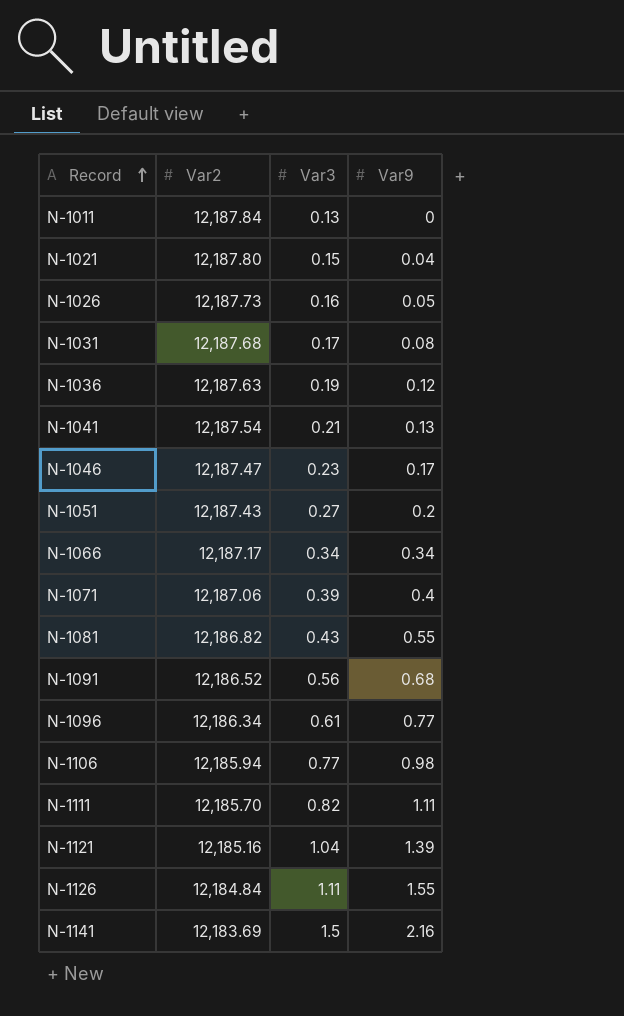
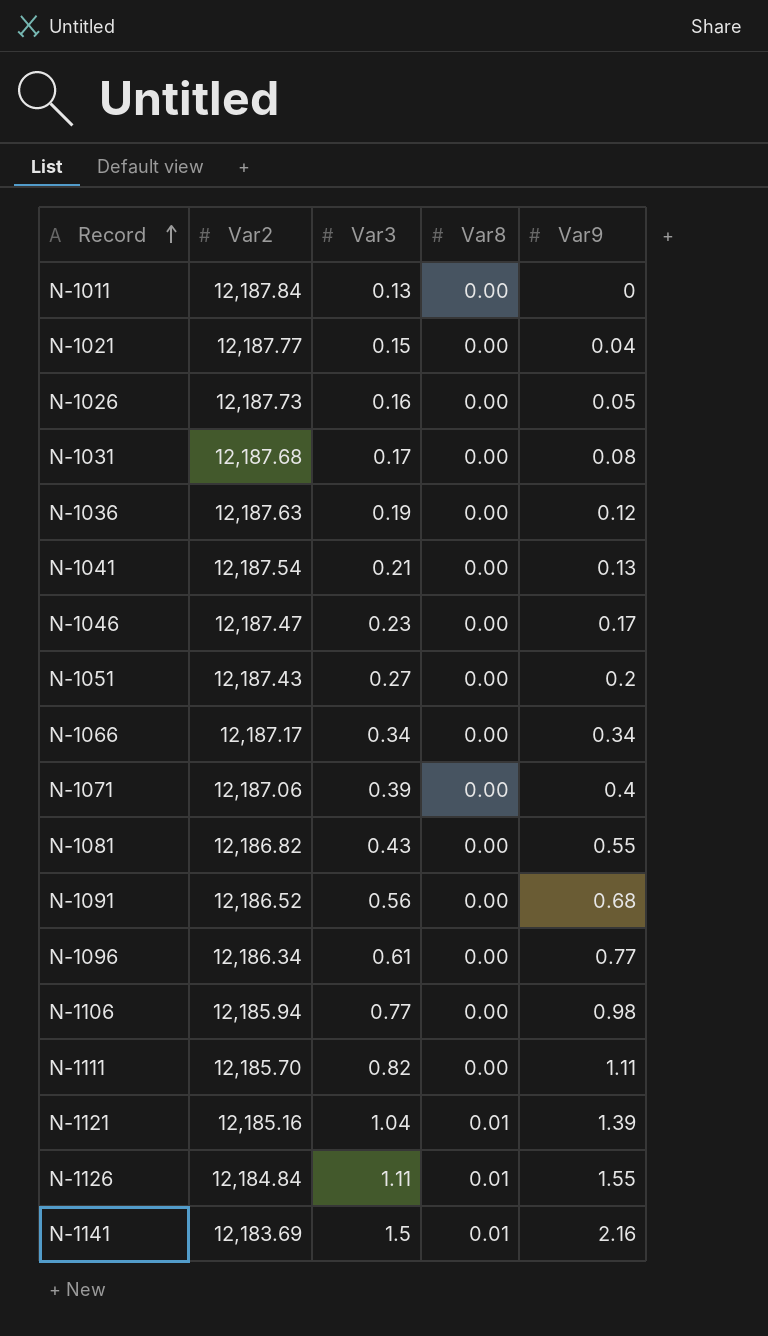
column Var8 | position: none -> 4
N-1021 | Var2: 12,187.80 -> 12,187.77

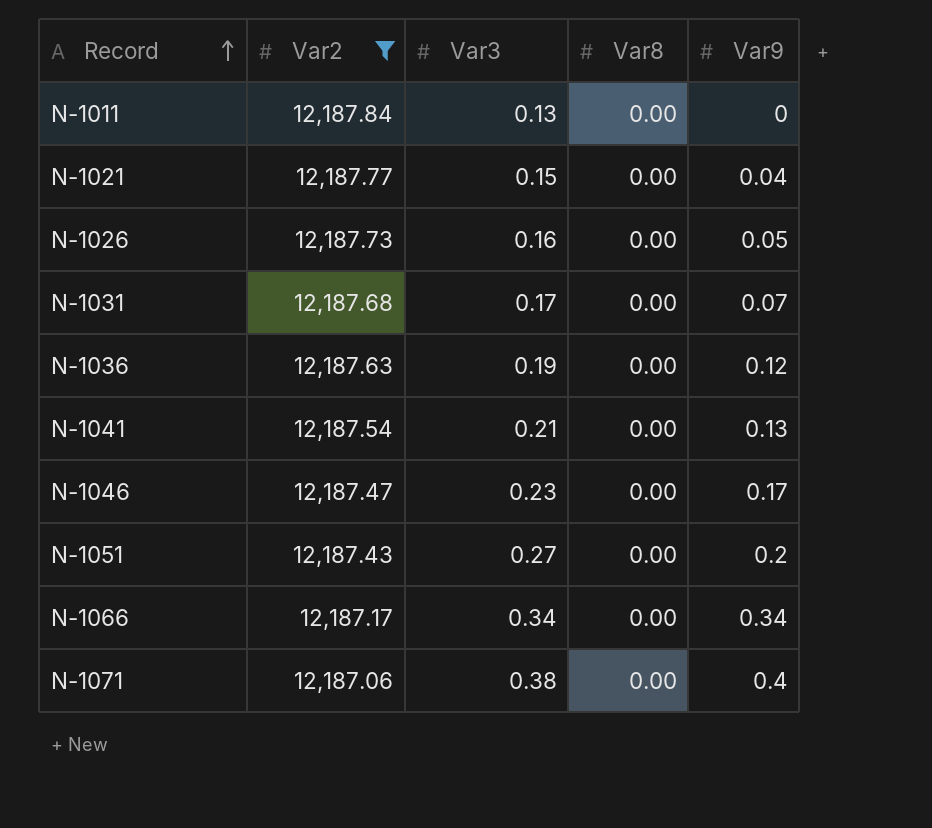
filter: none -> Var2 >= 12,187.06
N-1031 | Var9: 0.08 -> 0.07
N-1071 | Var3: 0.39 -> 0.38

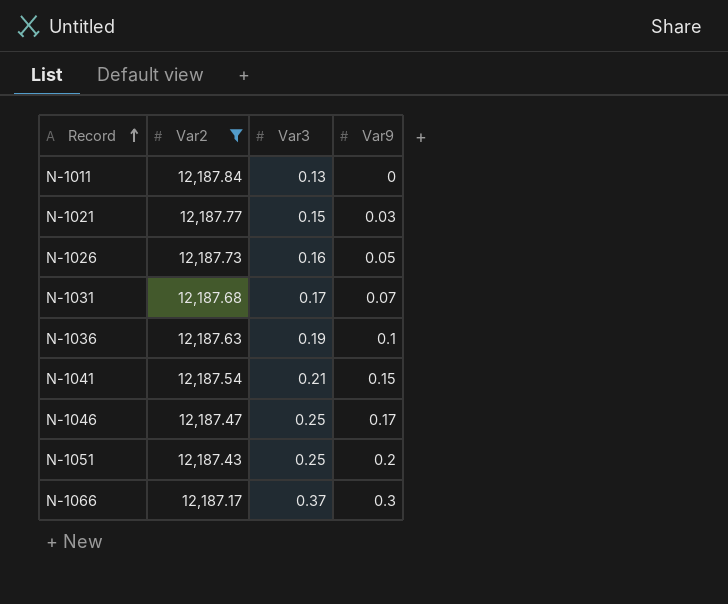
column Var8 | position: 4 -> none
row N-1071: 12,187.06 | 0.38 | 0.00 | 0.4 -> none
N-1021 | Var9: 0.04 -> 0.03
N-1036 | Var9: 0.12 -> 0.1
N-1041 | Var9: 0.13 -> 0.15
N-1046 | Var3: 0.23 -> 0.25
N-1051 | Var3: 0.27 -> 0.25
N-1066 | Var3: 0.34 -> 0.37
N-1066 | Var9: 0.34 -> 0.3

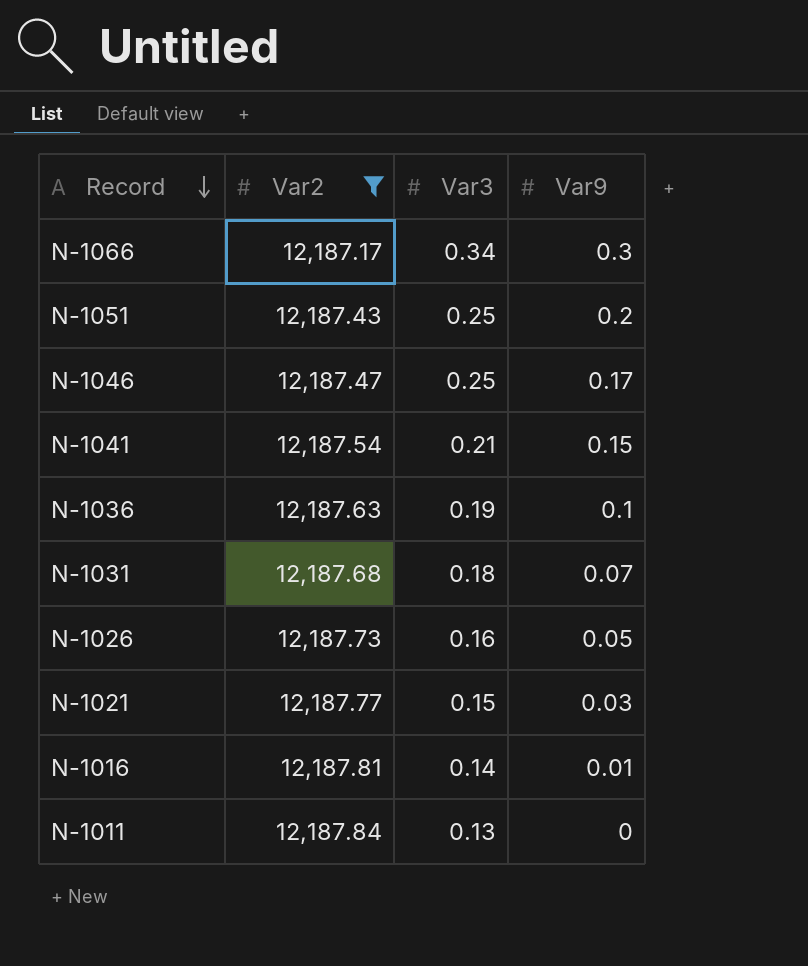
row order: Record ascending -> Record descending
N-1066 | Var3: 0.37 -> 0.34
N-1031 | Var3: 0.17 -> 0.18
row N-1016: none -> 12,187.81 | 0.14 | 0.01

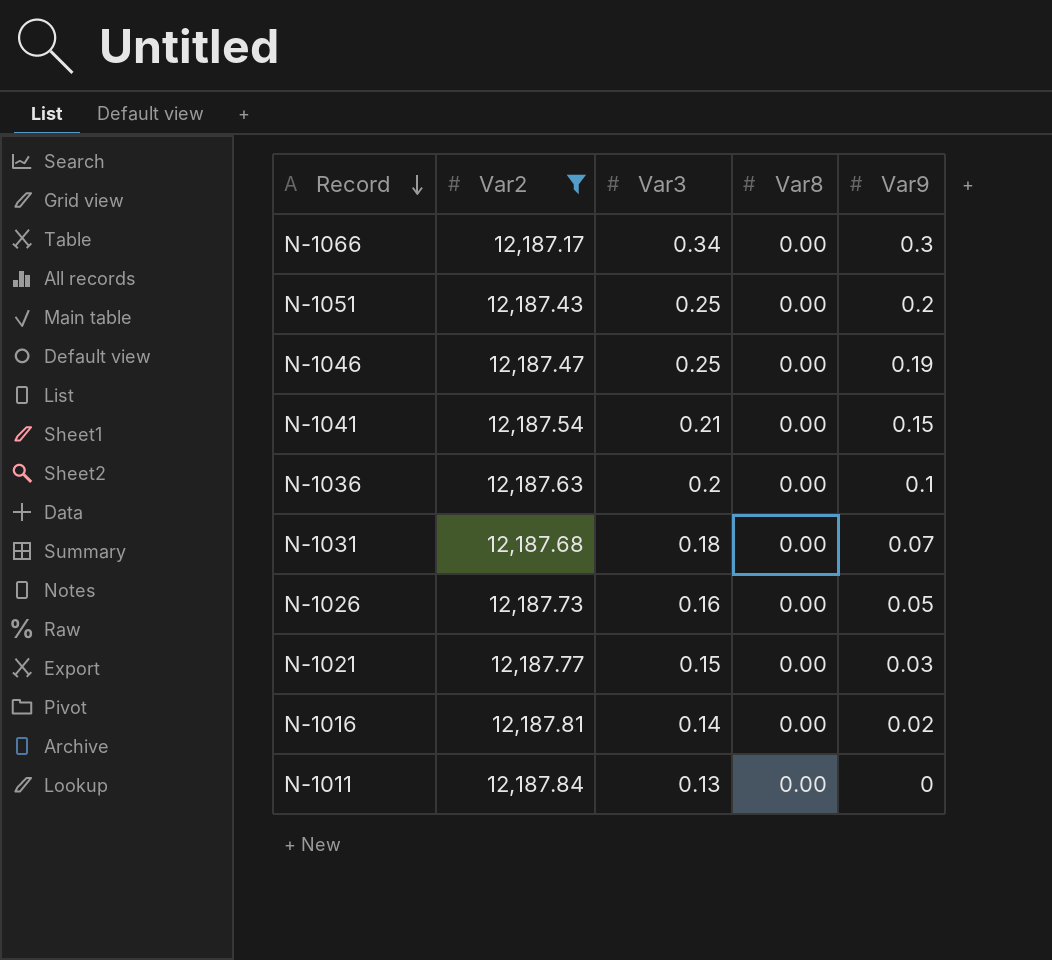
column Var8 | position: none -> 4
N-1046 | Var9: 0.17 -> 0.19
N-1036 | Var3: 0.19 -> 0.2
N-1016 | Var9: 0.01 -> 0.02

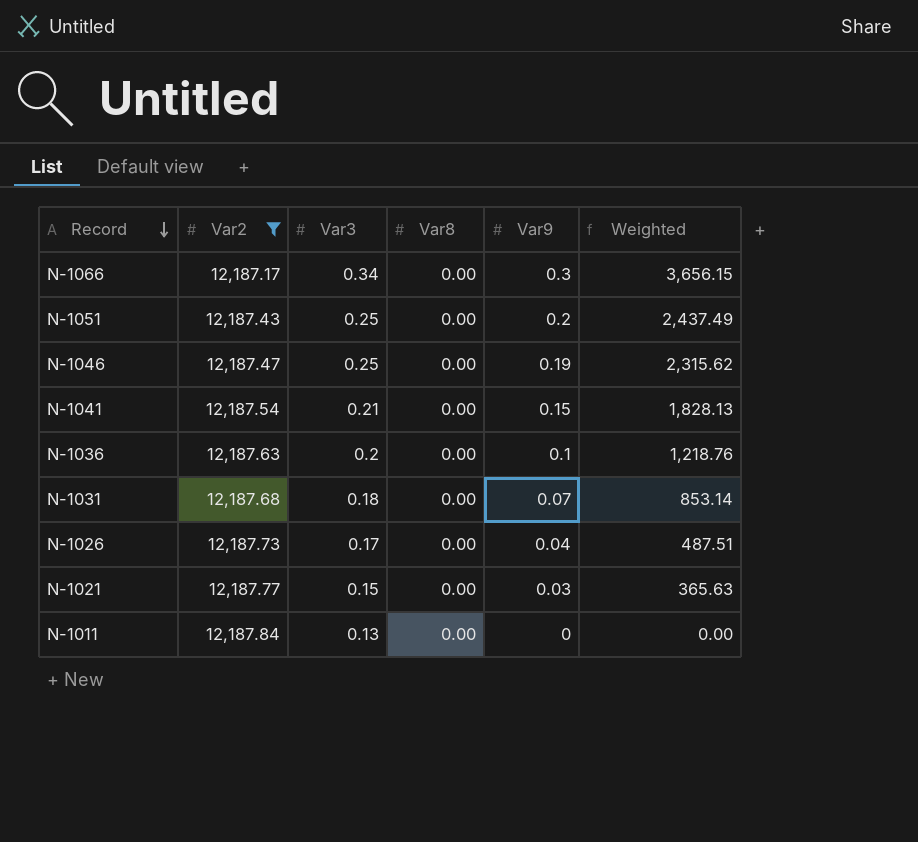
column Weighted | formula: none -> [Var2] * [Var9]
row N-1016: 12,187.81 | 0.14 | 0.00 | 0.02 -> none
N-1026 | Var3: 0.16 -> 0.17
N-1026 | Var9: 0.05 -> 0.04

